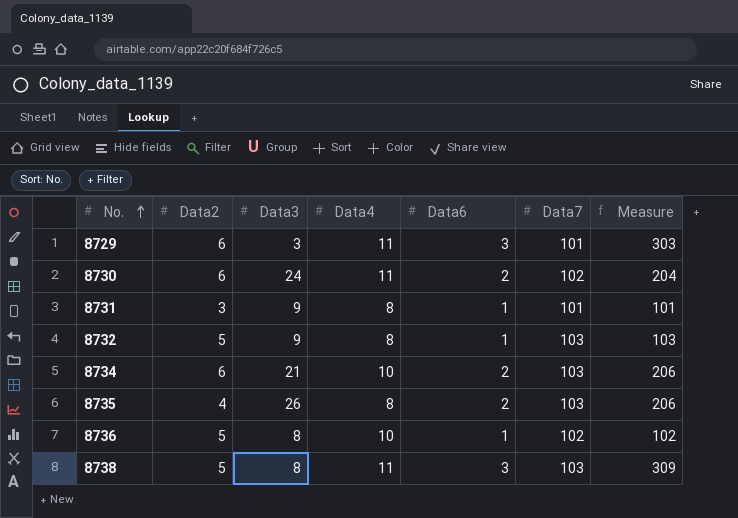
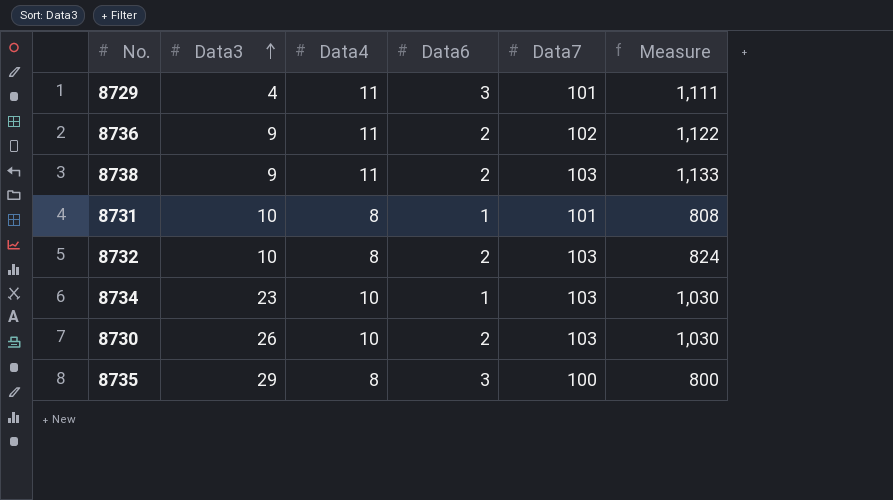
row order: No. ascending -> Data3 ascending
column Data2 | position: 2 -> none
column Measure | formula: [Data6] * [Data7] -> [Data4] * [Data7]
8729 | Data3: 3 -> 4
8736 | Data3: 8 -> 9
8736 | Data4: 10 -> 11
8736 | Data6: 1 -> 2
8738 | Data3: 8 -> 9
8738 | Data6: 3 -> 2
8731 | Data3: 9 -> 10
8732 | Data3: 9 -> 10
8732 | Data6: 1 -> 2
8734 | Data3: 21 -> 23
8734 | Data6: 2 -> 1
8730 | Data3: 24 -> 26
8730 | Data4: 11 -> 10
8730 | Data7: 102 -> 103
8735 | Data3: 26 -> 29
8735 | Data6: 2 -> 3
8735 | Data7: 103 -> 100

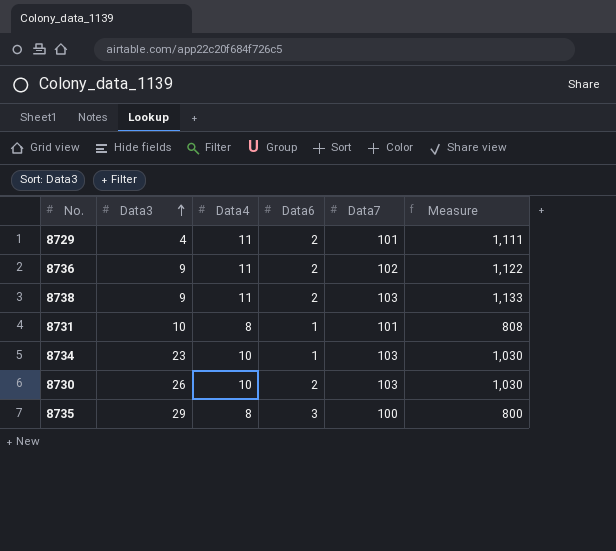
row 8732: 10 | 8 | 2 | 103 | 824 -> none
8729 | Data6: 3 -> 2

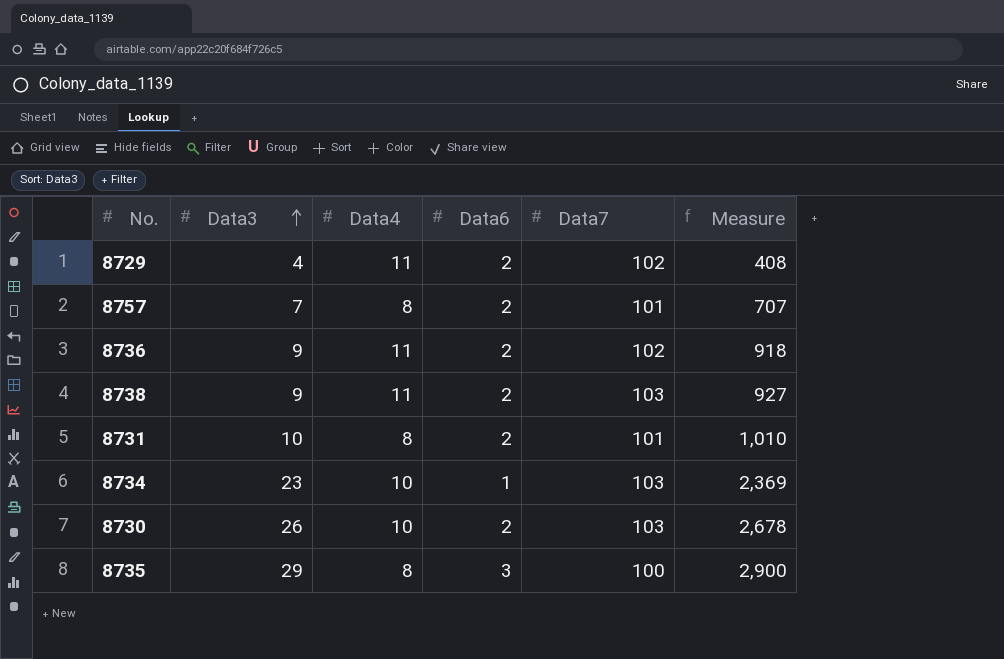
column Measure | formula: [Data4] * [Data7] -> [Data3] * [Data7]
8729 | Data7: 101 -> 102
row 8757: none -> 7 | 8 | 2 | 101 | 707
8731 | Data6: 1 -> 2

